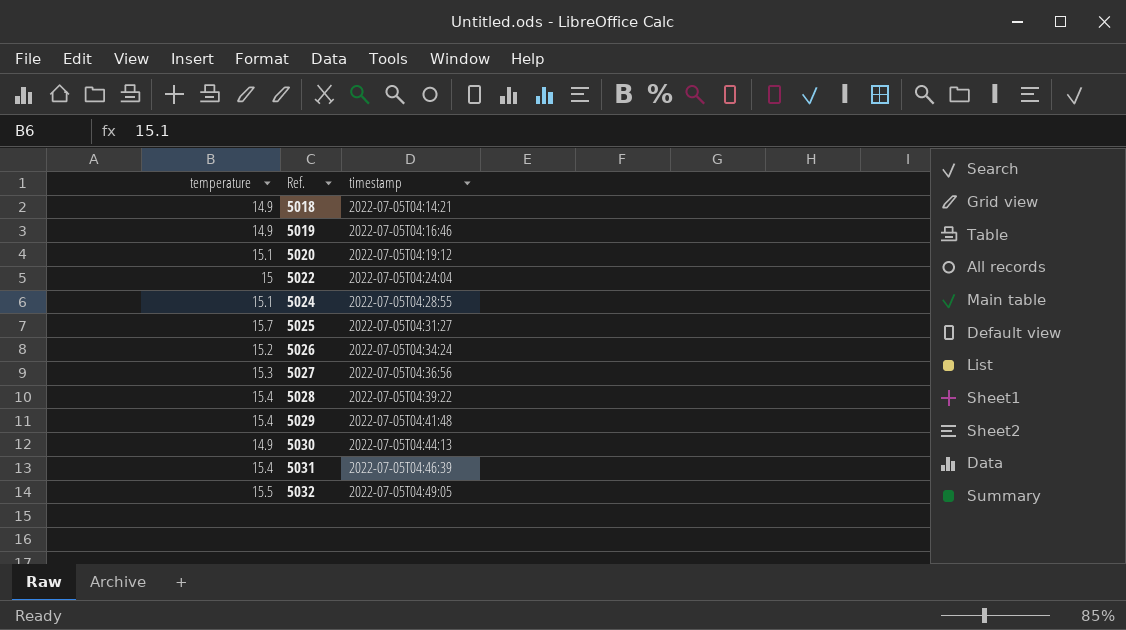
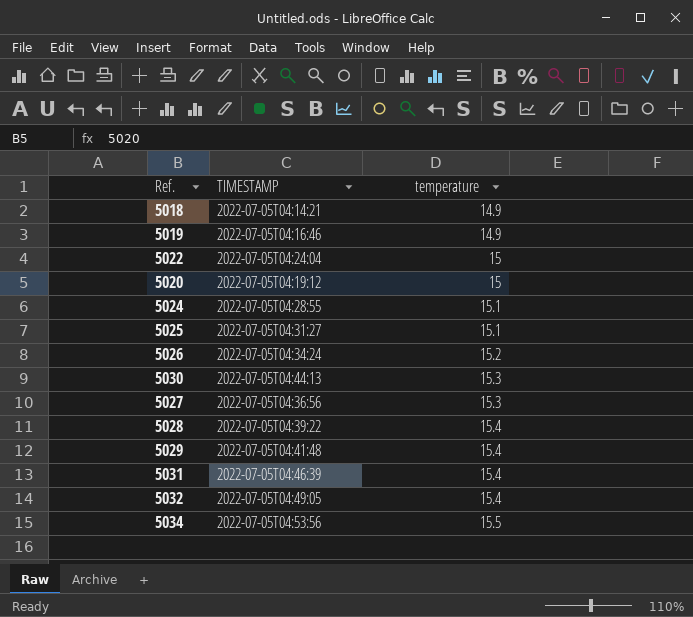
row order: Ref. ascending -> temperature ascending
column name: timestamp -> TIMESTAMP
column temperature | position: 1 -> 3
5020 | temperature: 15.1 -> 15
5025 | temperature: 15.7 -> 15.1
5030 | temperature: 14.9 -> 15.3
5032 | temperature: 15.5 -> 15.4
row 5034: none -> 2022-07-05T04:53:56 | 15.5

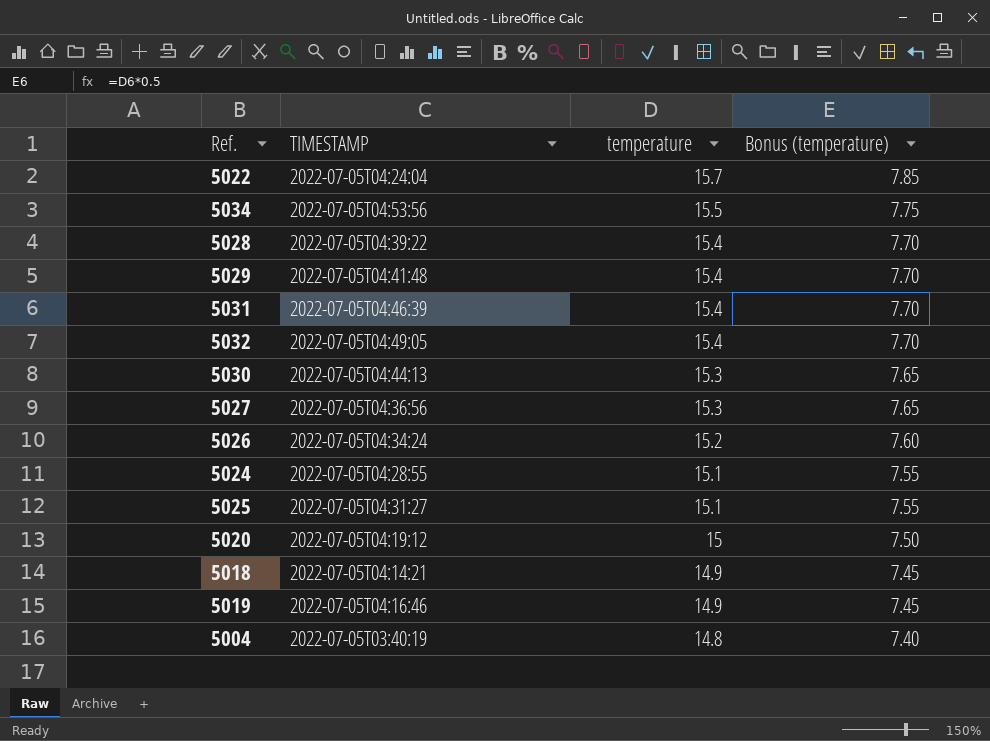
row order: temperature ascending -> temperature descending
column Bonus (temperature) | formula: none -> [temperature] * 0.5
5022 | temperature: 15 -> 15.7
row 5004: none -> 2022-07-05T03:40:19 | 14.8 | 7.40

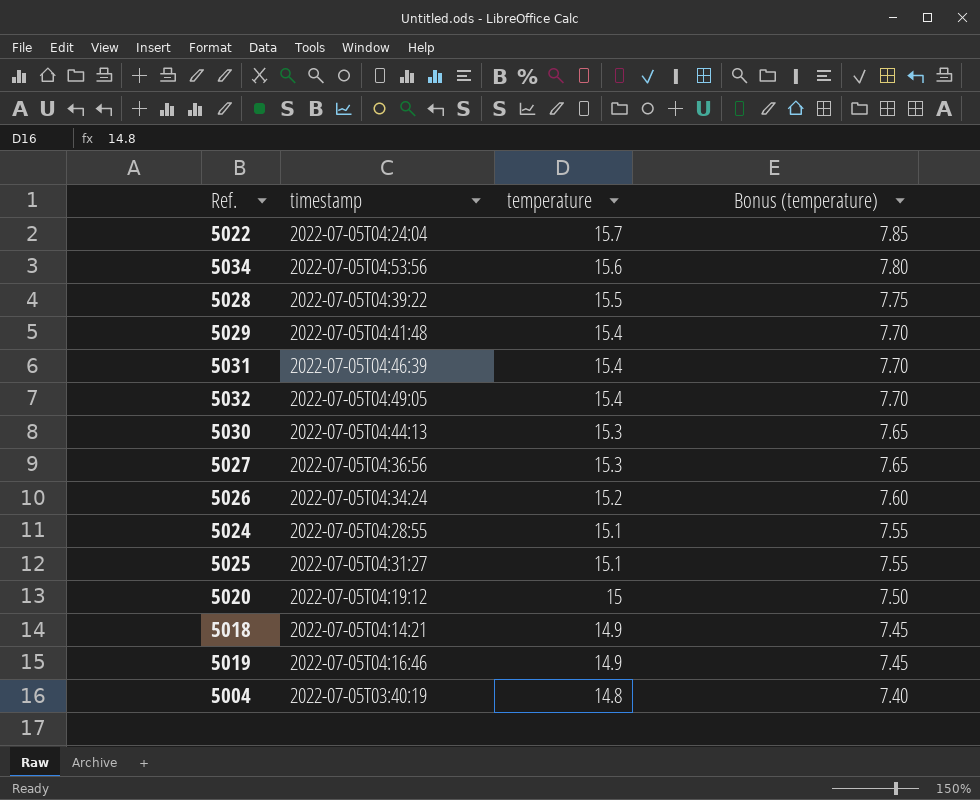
column name: TIMESTAMP -> timestamp
5034 | temperature: 15.5 -> 15.6
5034 | Bonus (temperature): 7.75 -> 7.80
5028 | temperature: 15.4 -> 15.5
5028 | Bonus (temperature): 7.70 -> 7.75

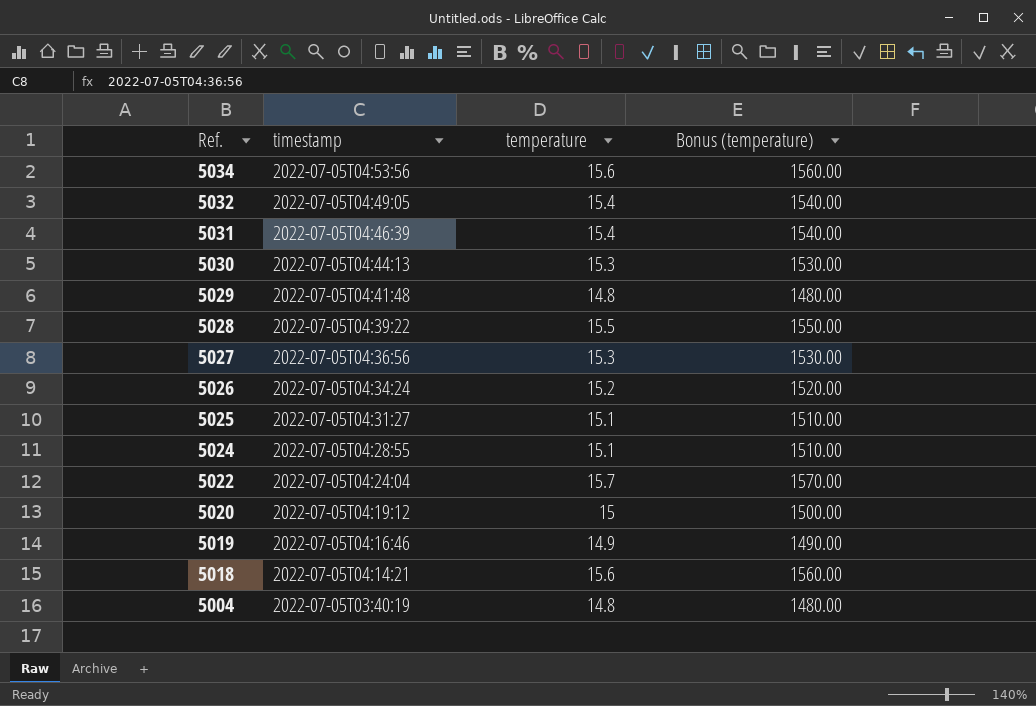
row order: temperature descending -> Ref. descending
column Bonus (temperature) | formula: [temperature] * 0.5 -> [temperature] * 100
5029 | temperature: 15.4 -> 14.8
5018 | temperature: 14.9 -> 15.6

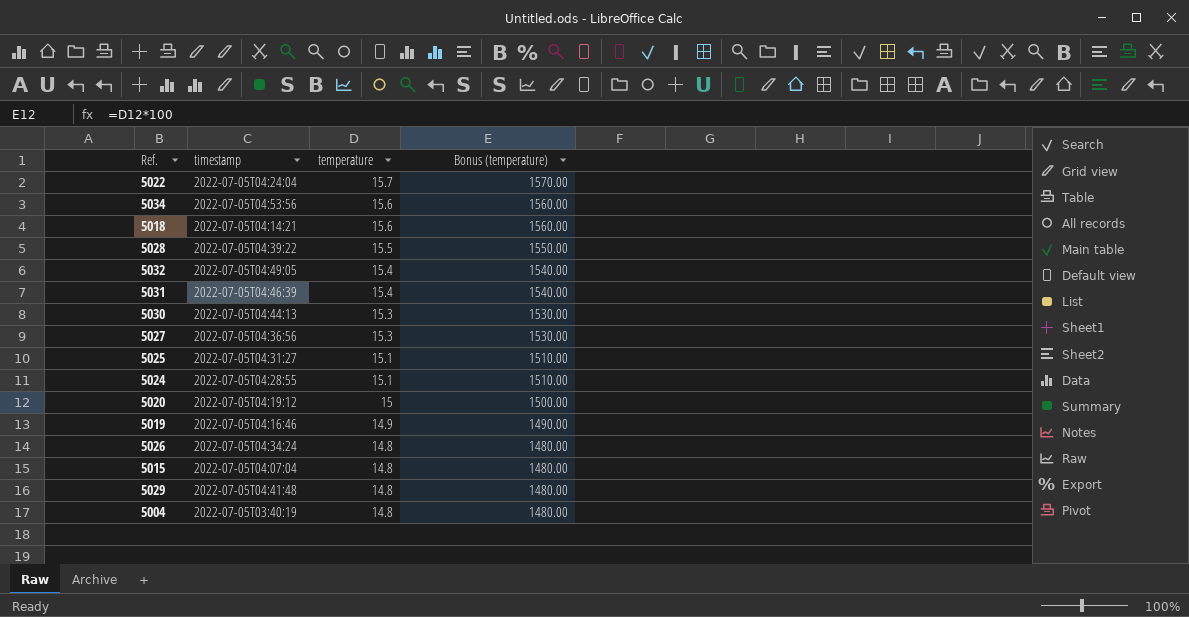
row order: Ref. descending -> temperature descending
5026 | temperature: 15.2 -> 14.8
5026 | Bonus (temperature): 1520.00 -> 1480.00
row 5015: none -> 2022-07-05T04:07:04 | 14.8 | 1480.00

